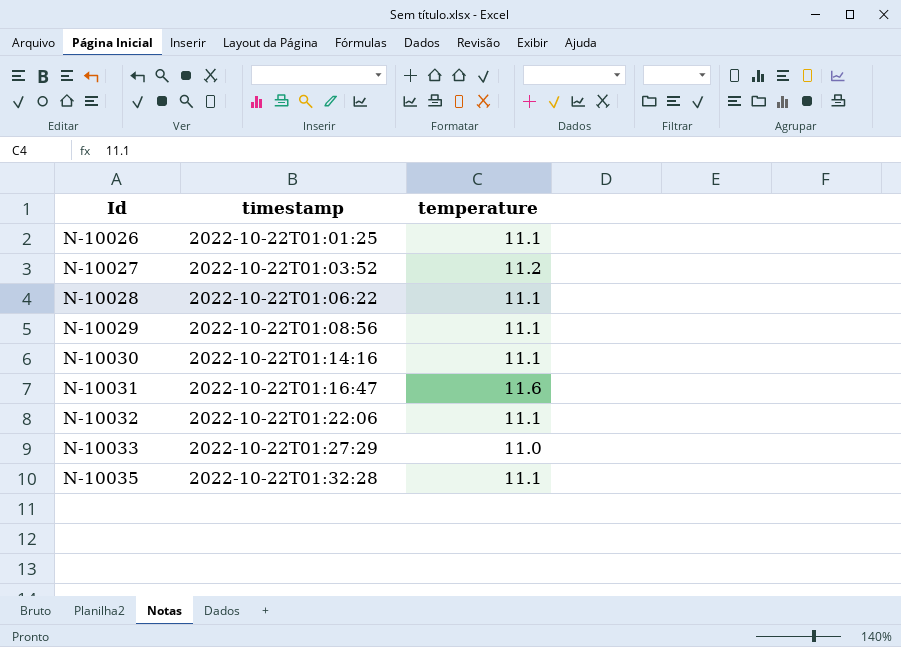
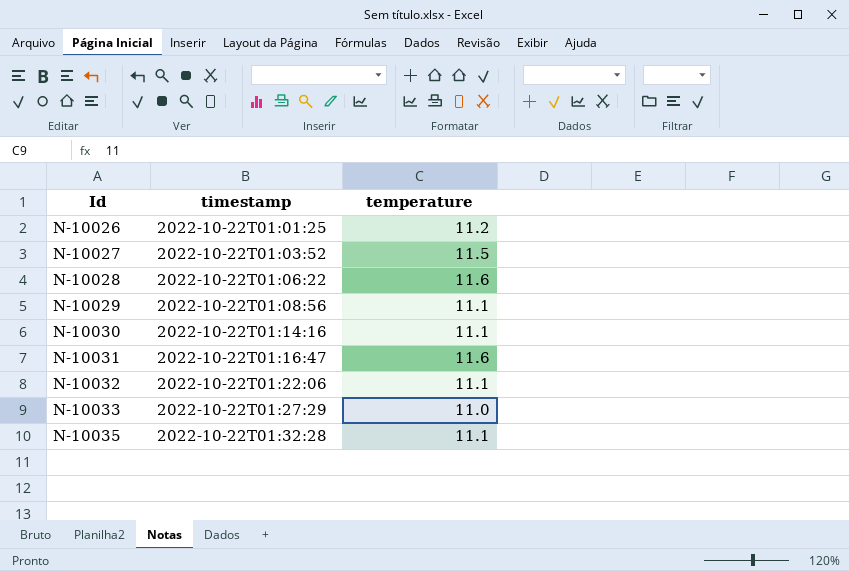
N-10026 | temperature: 11.1 -> 11.2
N-10027 | temperature: 11.2 -> 11.5
N-10028 | temperature: 11.1 -> 11.6

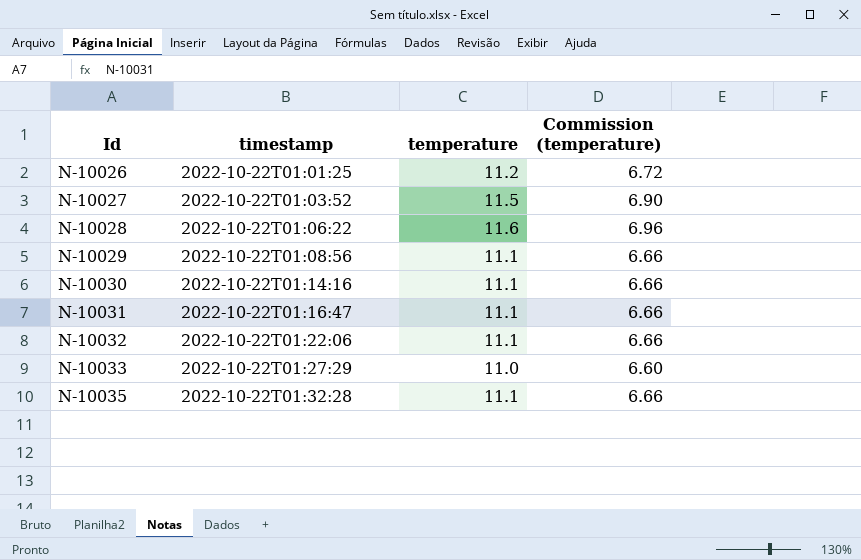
column Commission (temperature) | formula: none -> [temperature] * 0.6
N-10031 | temperature: 11.6 -> 11.1

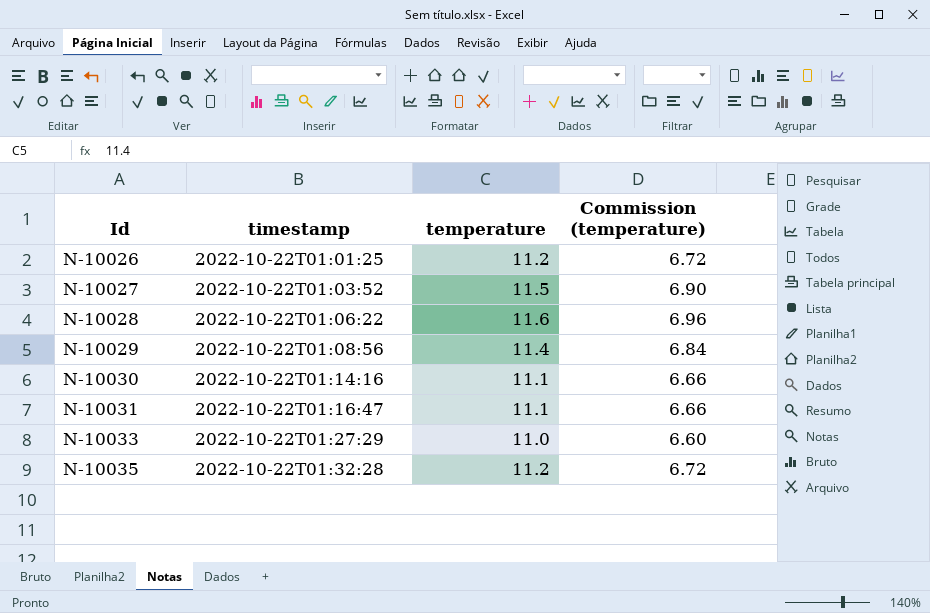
row N-10032: 2022-10-22T01:22:06 | 11.1 | 6.66 -> none
N-10029 | temperature: 11.1 -> 11.4
N-10029 | Commission (temperature): 6.66 -> 6.84
N-10035 | temperature: 11.1 -> 11.2
N-10035 | Commission (temperature): 6.66 -> 6.72

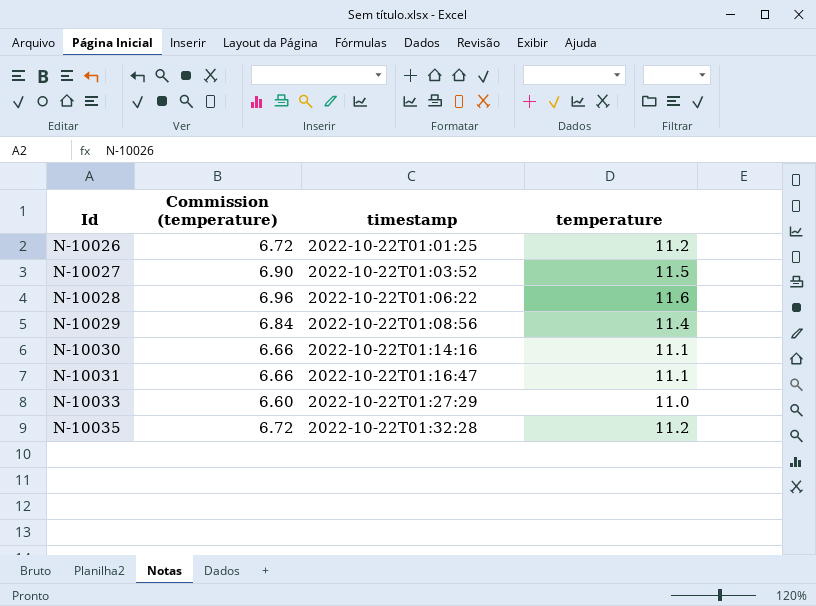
column Commission (temperature) | position: 4 -> 2

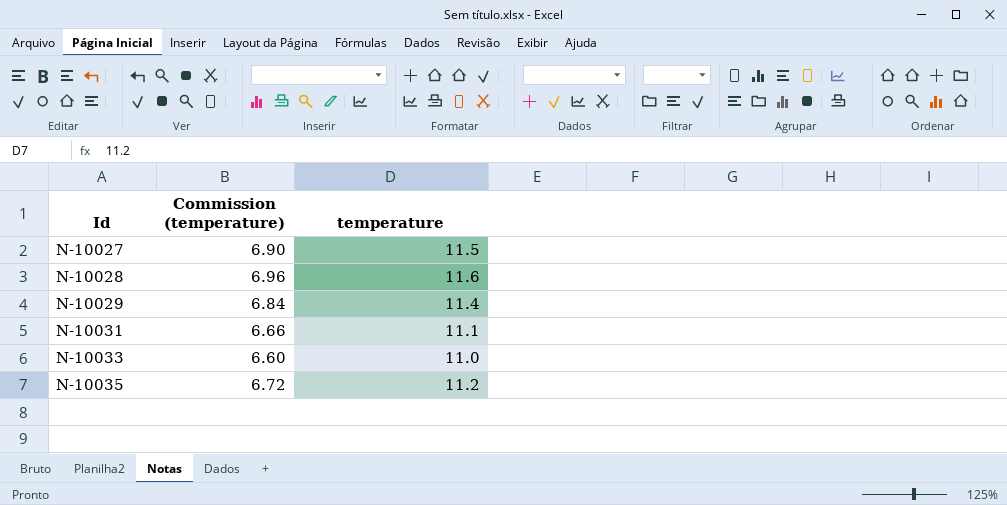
column timestamp | position: 3 -> none
row N-10026: 6.72 | 2022-10-22T01:01:25 | 11.2 -> none
row N-10030: 6.66 | 2022-10-22T01:14:16 | 11.1 -> none

